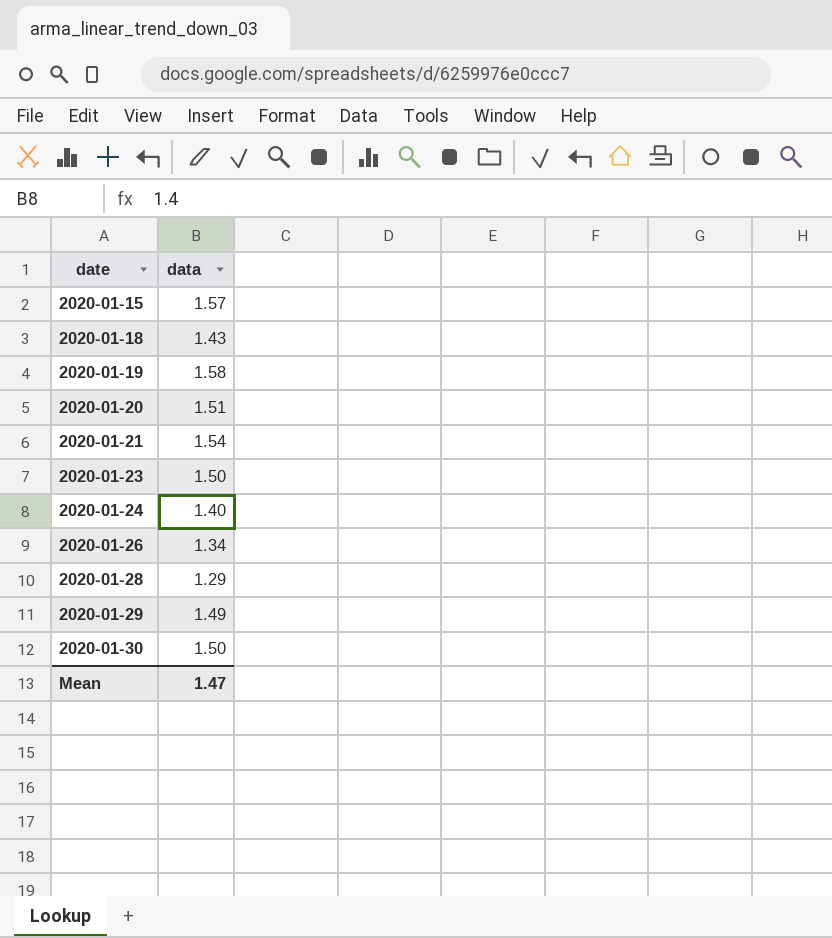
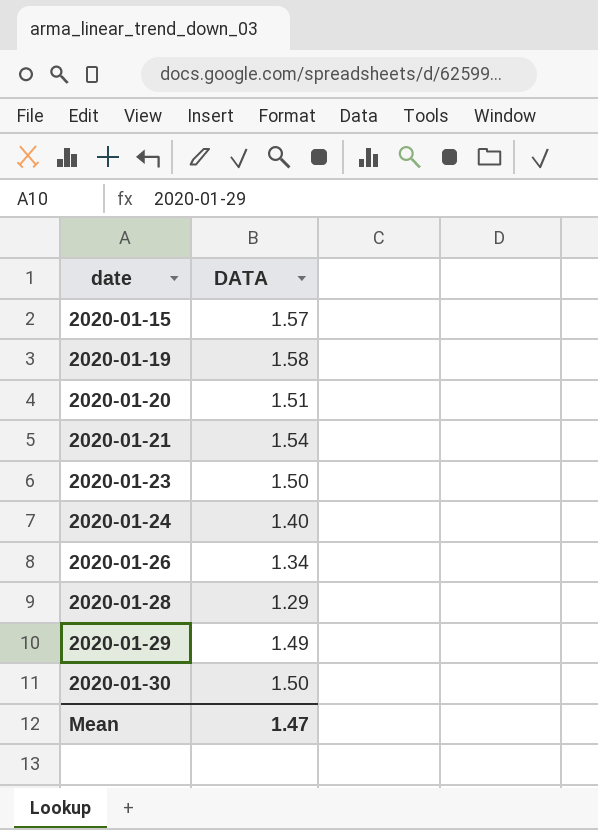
column name: data -> DATA
row 2020-01-18: 1.43 -> none

